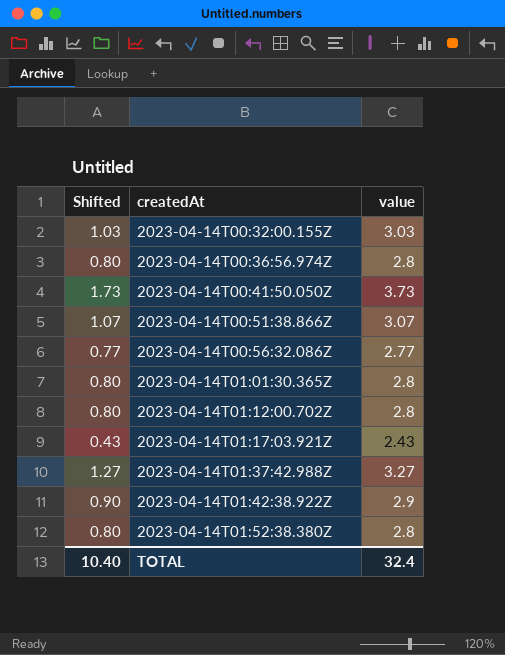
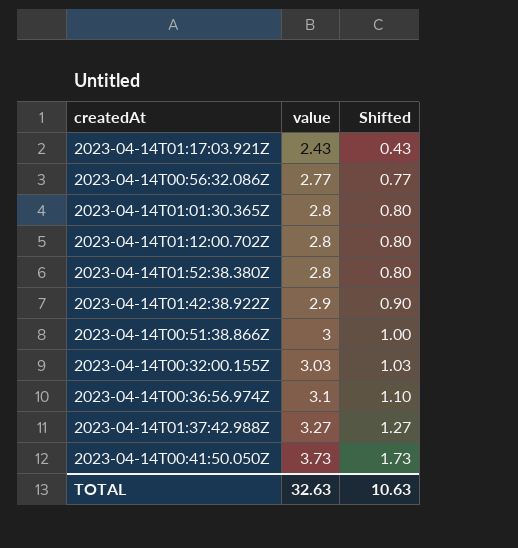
row order: createdAt ascending -> value ascending
column Shifted | position: 1 -> 3
2023-04-14T00:51:38.866Z | value: 3.07 -> 3
2023-04-14T00:51:38.866Z | Shifted: 1.07 -> 1.00
2023-04-14T00:36:56.974Z | value: 2.8 -> 3.1
2023-04-14T00:36:56.974Z | Shifted: 0.80 -> 1.10
TOTAL | value: 32.4 -> 32.63
TOTAL | Shifted: 10.40 -> 10.63

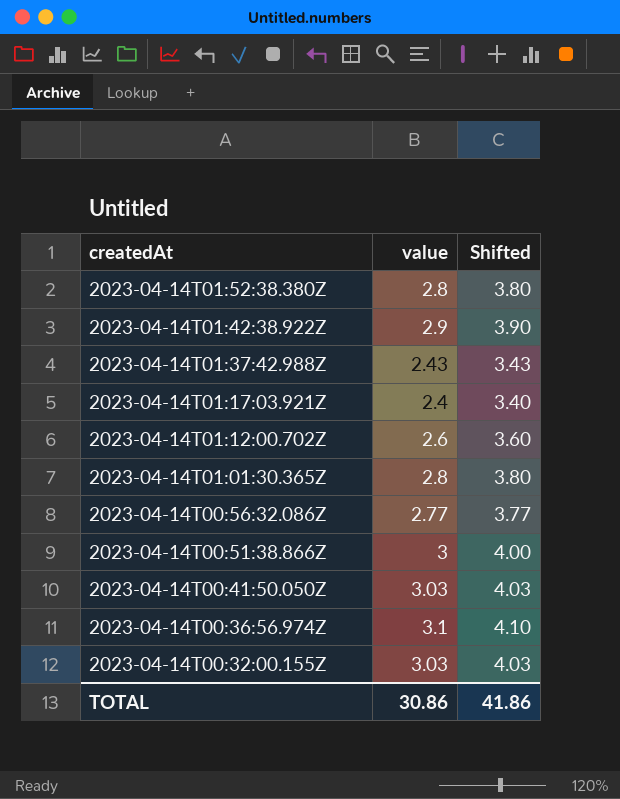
row order: value ascending -> createdAt descending
column Shifted | formula: [value] - 2 -> [value] + 1
2023-04-14T01:37:42.988Z | value: 3.27 -> 2.43
2023-04-14T01:17:03.921Z | value: 2.43 -> 2.4
2023-04-14T01:12:00.702Z | value: 2.8 -> 2.6
2023-04-14T00:41:50.050Z | value: 3.73 -> 3.03
TOTAL | value: 32.63 -> 30.86
TOTAL | Shifted: 10.63 -> 41.86

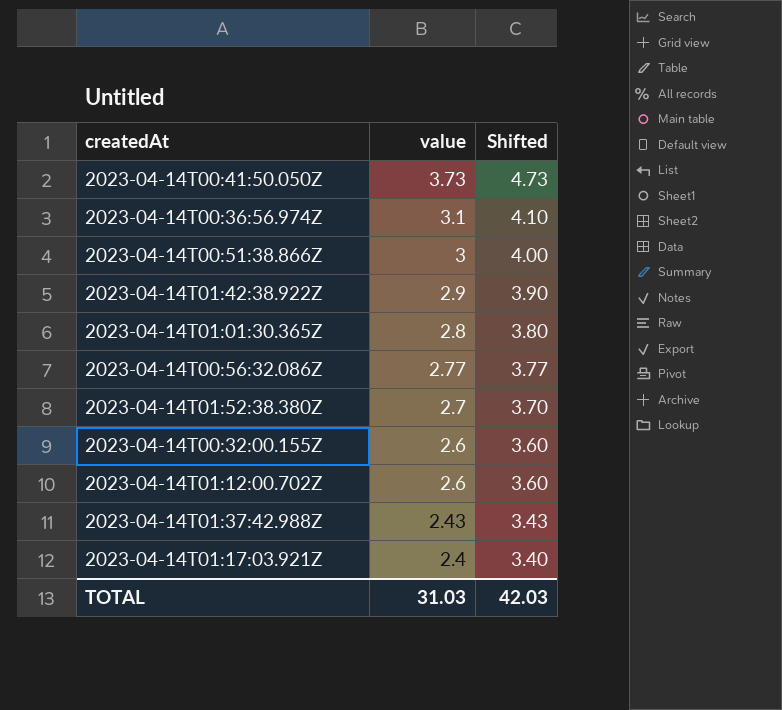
row order: createdAt descending -> value descending
2023-04-14T00:41:50.050Z | value: 3.03 -> 3.73
2023-04-14T00:41:50.050Z | Shifted: 4.03 -> 4.73
2023-04-14T01:52:38.380Z | value: 2.8 -> 2.7
2023-04-14T01:52:38.380Z | Shifted: 3.80 -> 3.70
2023-04-14T00:32:00.155Z | value: 3.03 -> 2.6
2023-04-14T00:32:00.155Z | Shifted: 4.03 -> 3.60
TOTAL | value: 30.86 -> 31.03
TOTAL | Shifted: 41.86 -> 42.03

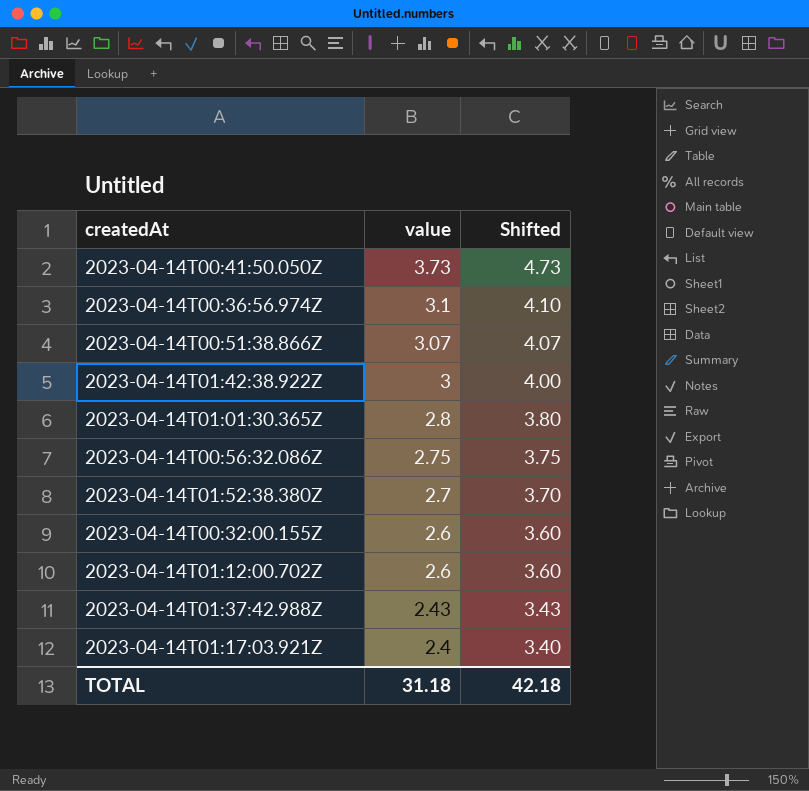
2023-04-14T00:51:38.866Z | value: 3 -> 3.07
2023-04-14T00:51:38.866Z | Shifted: 4.00 -> 4.07
2023-04-14T01:42:38.922Z | value: 2.9 -> 3
2023-04-14T01:42:38.922Z | Shifted: 3.90 -> 4.00
2023-04-14T00:56:32.086Z | value: 2.77 -> 2.75
2023-04-14T00:56:32.086Z | Shifted: 3.77 -> 3.75
TOTAL | value: 31.03 -> 31.18
TOTAL | Shifted: 42.03 -> 42.18

